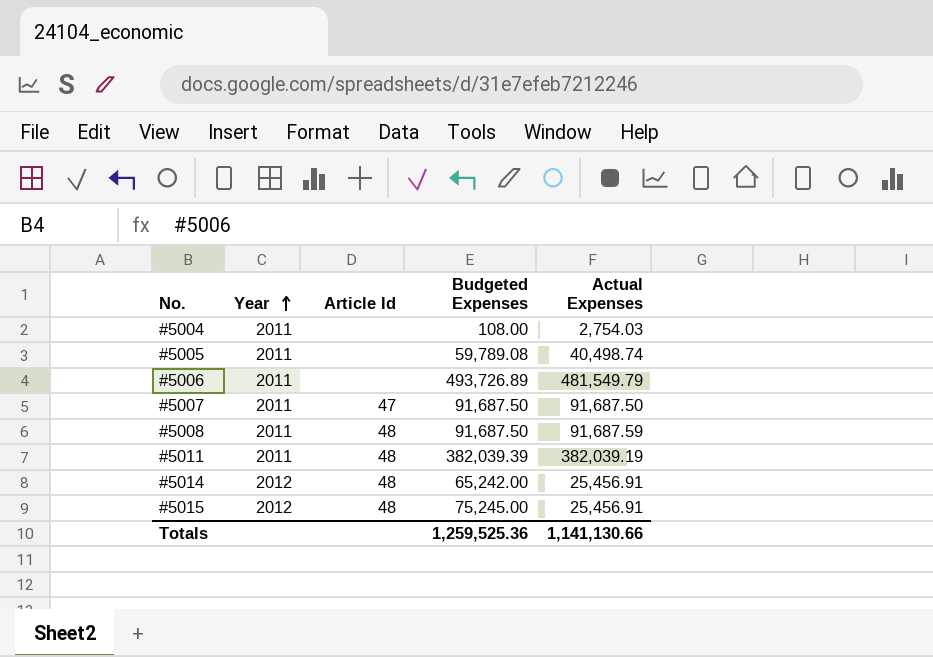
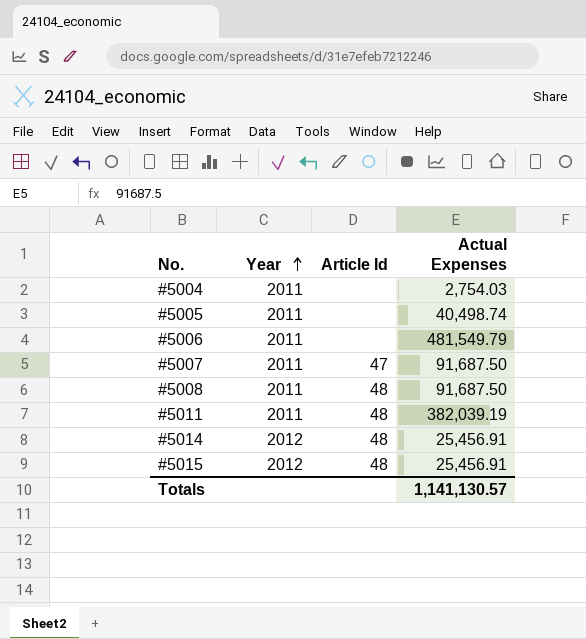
column Budgeted Expenses | position: 4 -> none
#5008 | Actual Expenses: 91,687.59 -> 91,687.50
Totals | Actual Expenses: 1,141,130.66 -> 1,141,130.57

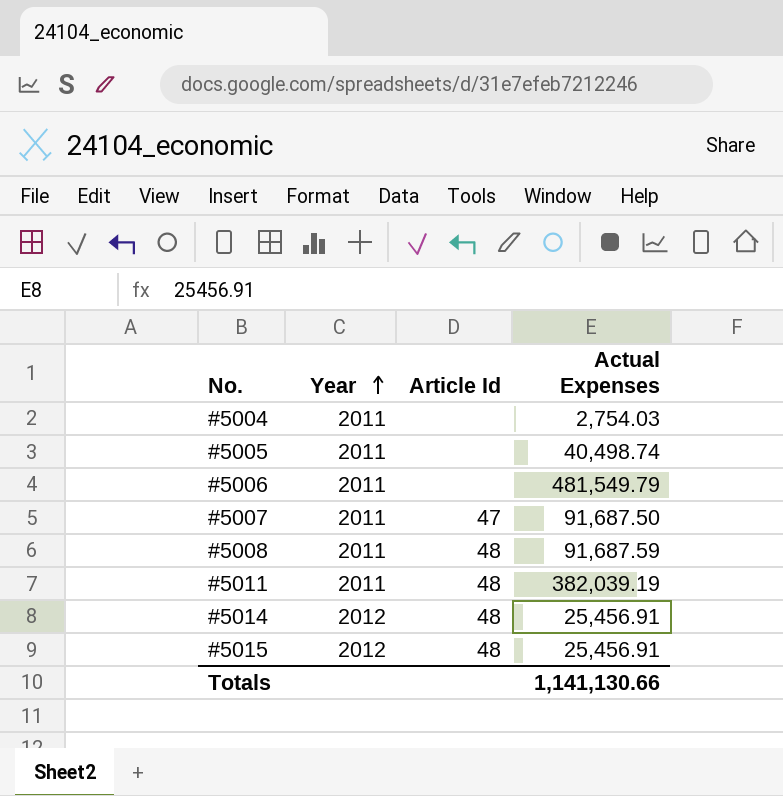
#5008 | Actual Expenses: 91,687.50 -> 91,687.59
Totals | Actual Expenses: 1,141,130.57 -> 1,141,130.66

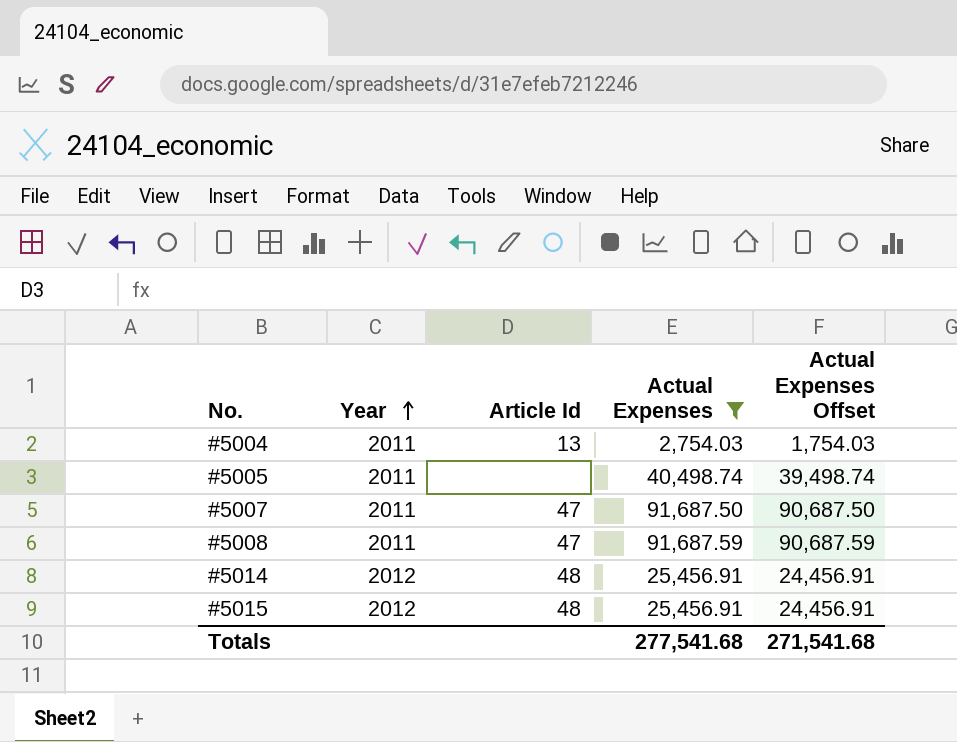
filter: none -> Actual Expenses <= 91,687.59
column Actual Expenses Offset | formula: none -> [Actual Expenses] - 1000
#5004 | Article Id: none -> 13
#5008 | Article Id: 48 -> 47
Totals | Actual Expenses: 1,141,130.66 -> 277,541.68

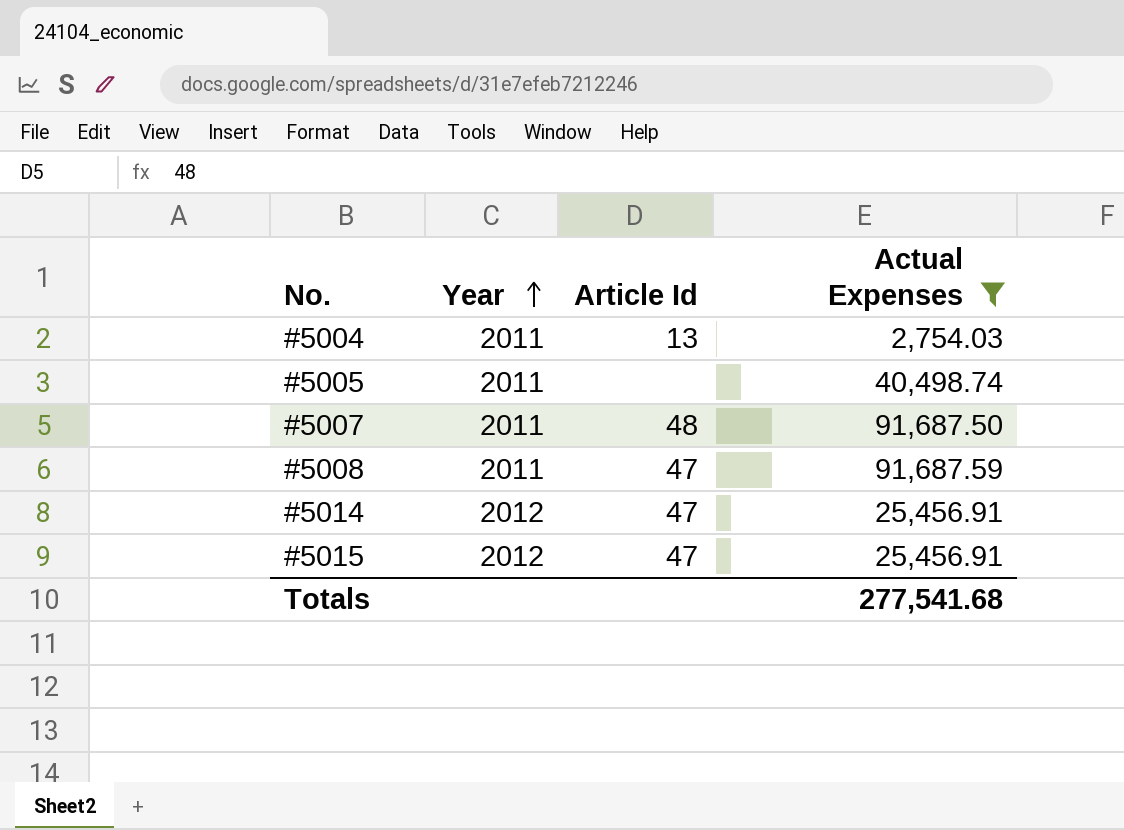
column Actual Expenses Offset | formula: [Actual Expenses] - 1000 -> none
#5007 | Article Id: 47 -> 48
#5014 | Article Id: 48 -> 47
#5015 | Article Id: 48 -> 47

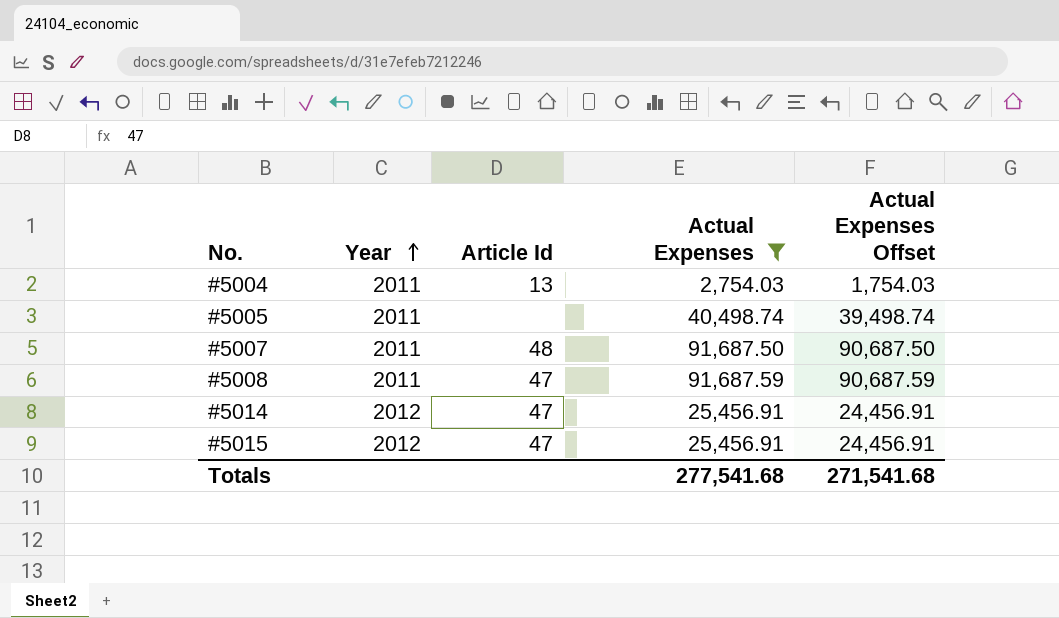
column Actual Expenses Offset | formula: none -> [Actual Expenses] - 1000

